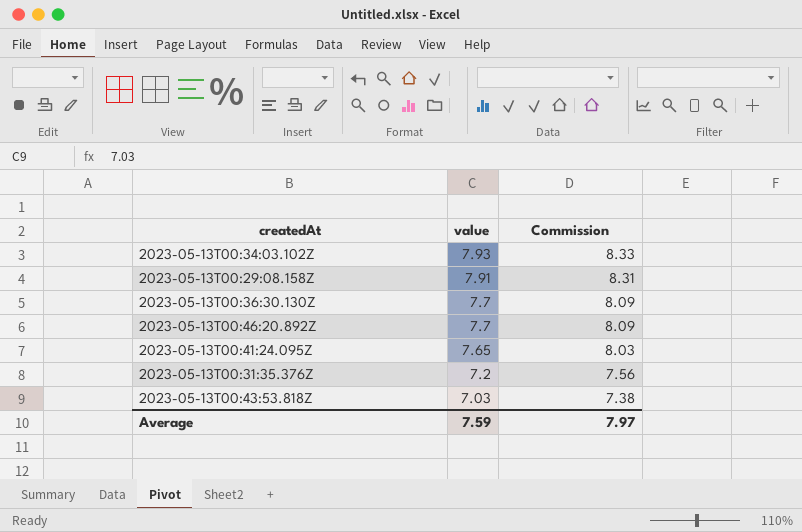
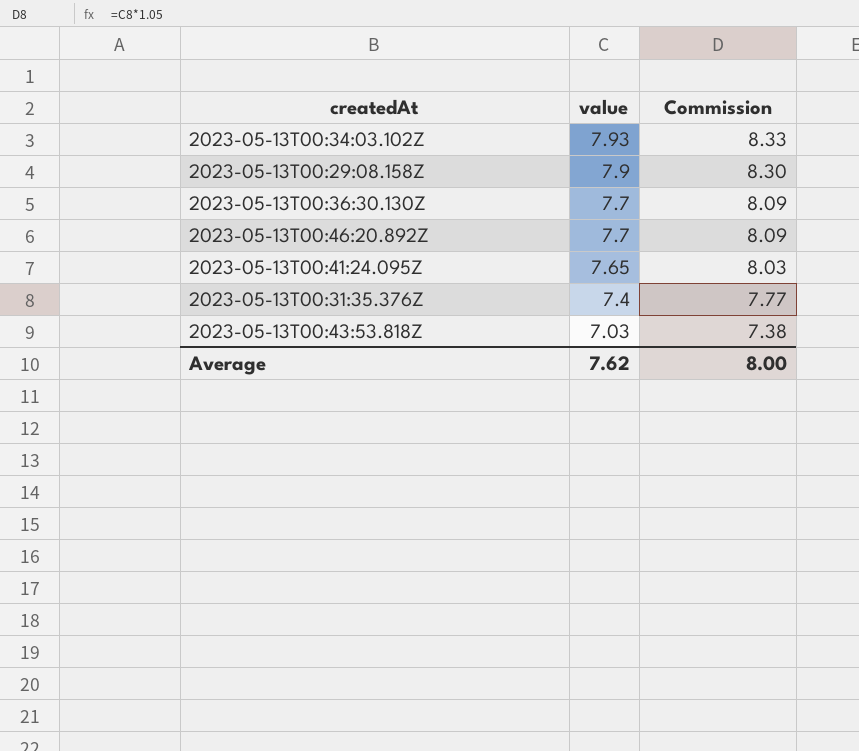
2023-05-13T00:29:08.158Z | value: 7.91 -> 7.9
2023-05-13T00:29:08.158Z | Commission: 8.31 -> 8.30
2023-05-13T00:31:35.376Z | value: 7.2 -> 7.4
2023-05-13T00:31:35.376Z | Commission: 7.56 -> 7.77
Average | value: 7.59 -> 7.62
Average | Commission: 7.97 -> 8.00

